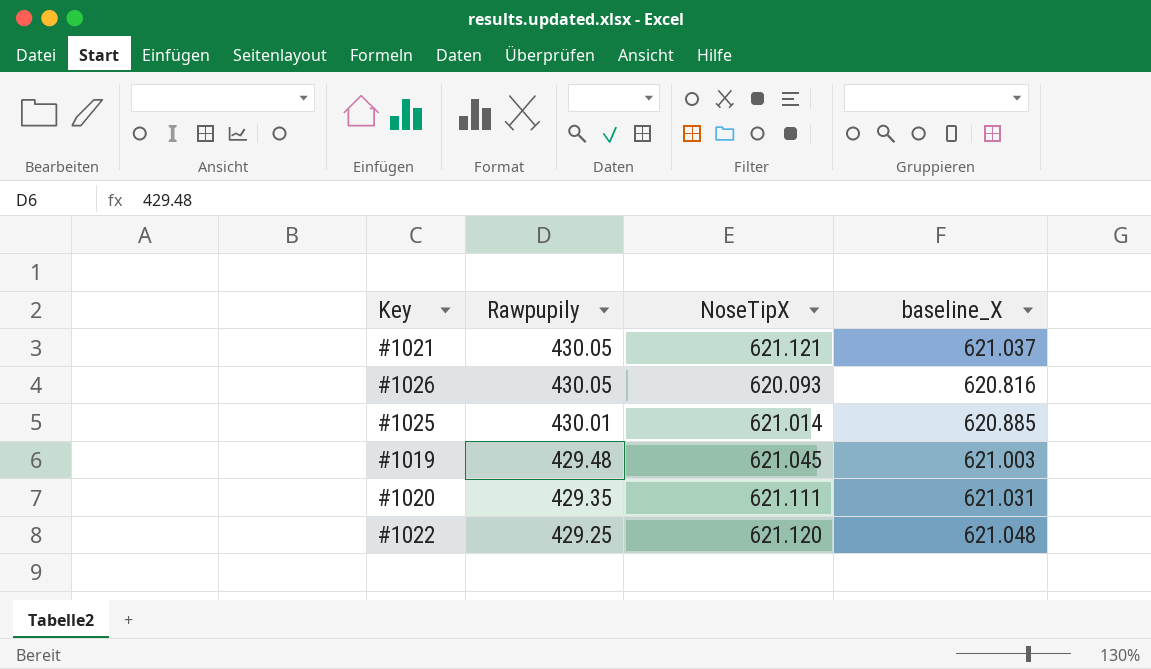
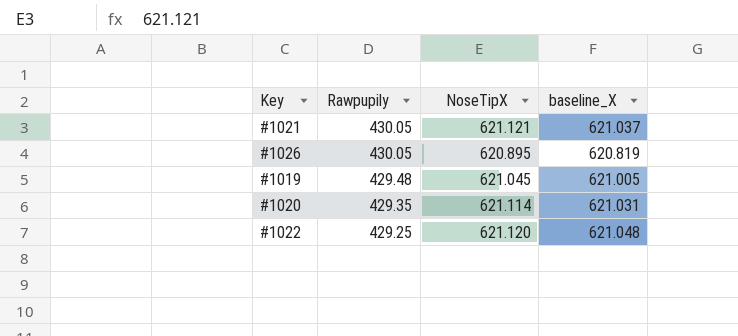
row #1025: 430.01 | 621.014 | 620.885 -> none
#1026 | NoseTipX: 620.093 -> 620.895
#1026 | baseline_X: 620.816 -> 620.819
#1019 | baseline_X: 621.003 -> 621.005
#1020 | NoseTipX: 621.111 -> 621.114

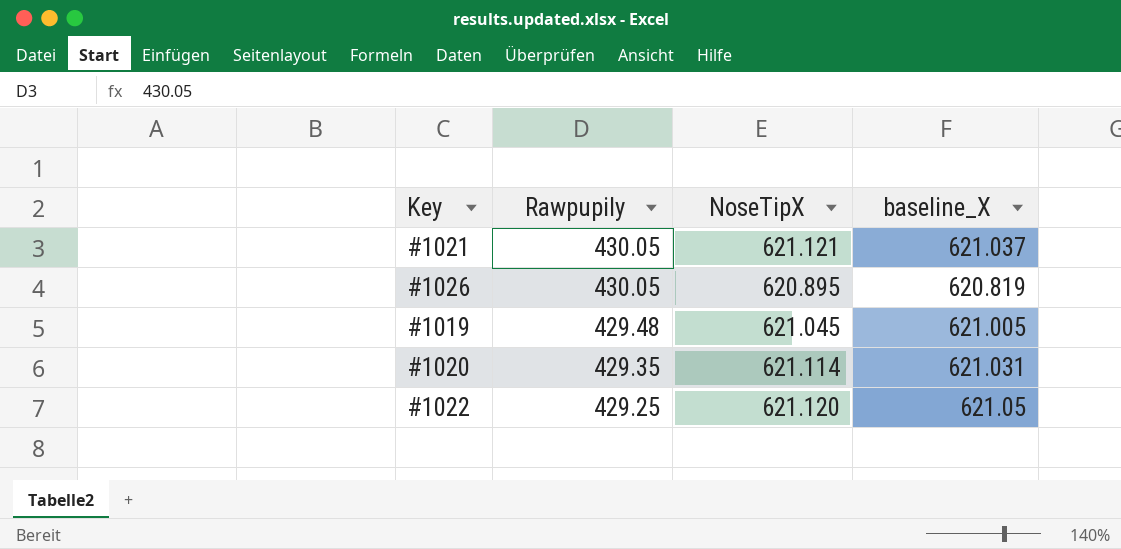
#1022 | baseline_X: 621.048 -> 621.05

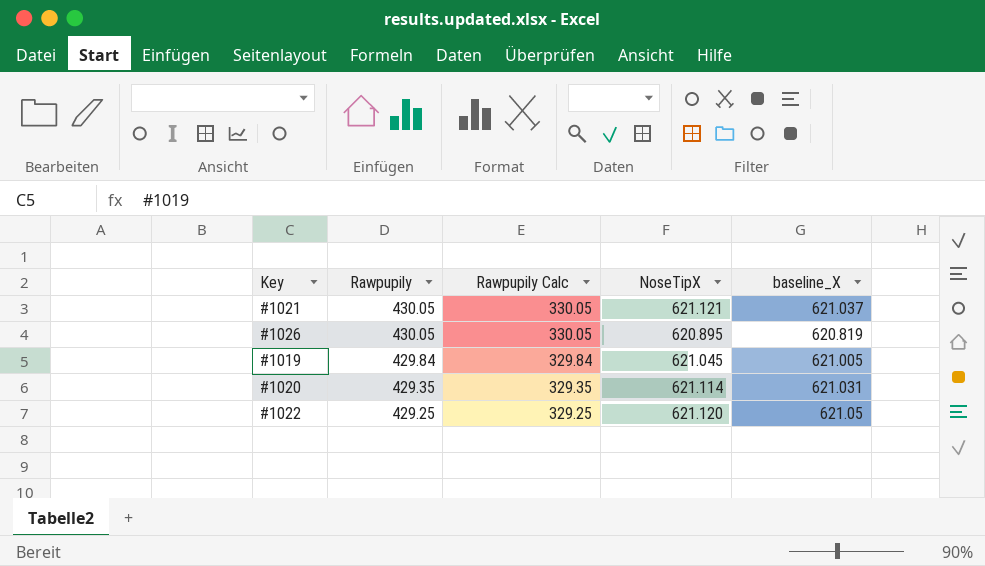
column Rawpupily Calc | formula: none -> [Rawpupily] - 100
#1019 | Rawpupily: 429.48 -> 429.84

